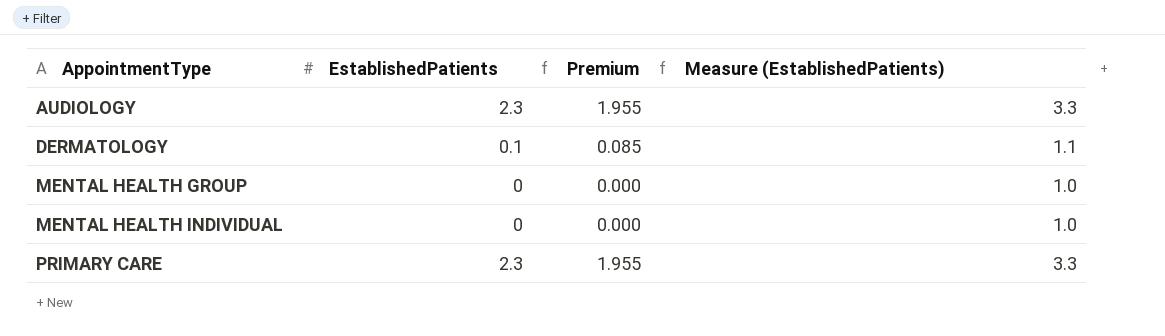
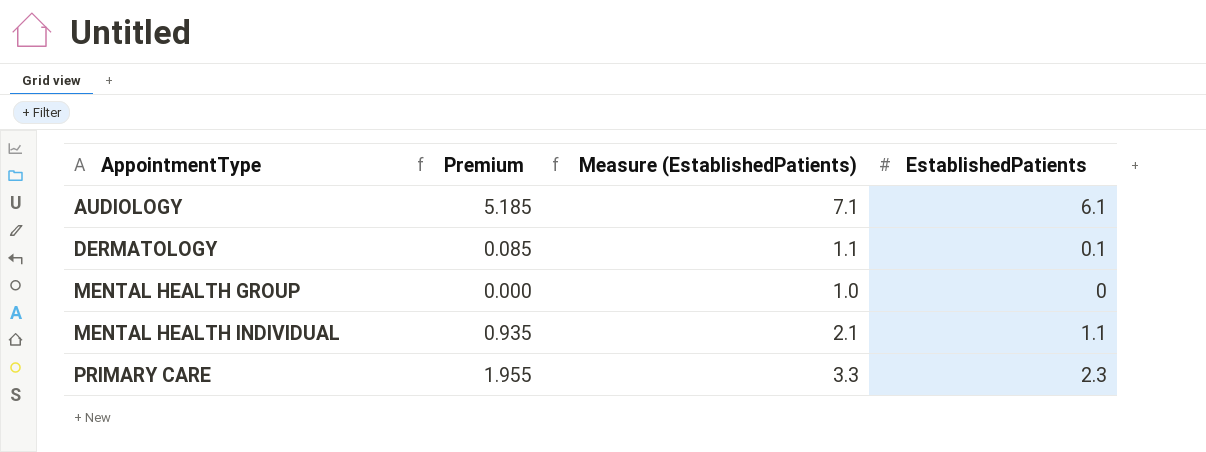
column EstablishedPatients | position: 2 -> 4
AUDIOLOGY | Premium: 1.955 -> 5.185
AUDIOLOGY | Measure (EstablishedPatients): 3.3 -> 7.1
AUDIOLOGY | EstablishedPatients: 2.3 -> 6.1
MENTAL HEALTH INDIVIDUAL | Premium: 0.000 -> 0.935
MENTAL HEALTH INDIVIDUAL | Measure (EstablishedPatients): 1.0 -> 2.1
MENTAL HEALTH INDIVIDUAL | EstablishedPatients: 0 -> 1.1

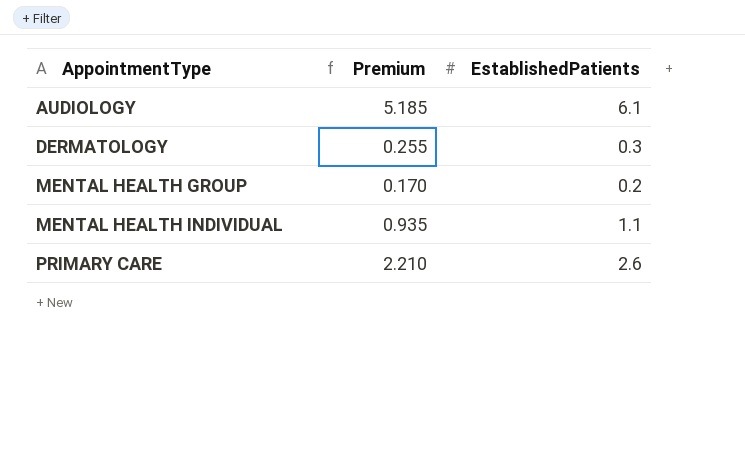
column Measure (EstablishedPatients) | formula: [EstablishedPatients] + 1 -> none
DERMATOLOGY | Premium: 0.085 -> 0.255
DERMATOLOGY | EstablishedPatients: 0.1 -> 0.3
MENTAL HEALTH GROUP | Premium: 0.000 -> 0.170
MENTAL HEALTH GROUP | EstablishedPatients: 0 -> 0.2
PRIMARY CARE | Premium: 1.955 -> 2.210
PRIMARY CARE | EstablishedPatients: 2.3 -> 2.6

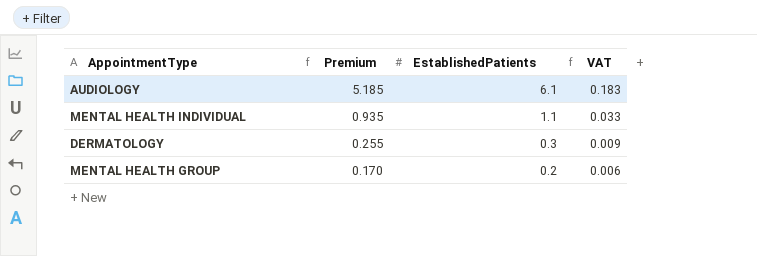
row order: AppointmentType ascending -> Premium descending
column VAT | formula: none -> [EstablishedPatients] * 0.03
row PRIMARY CARE: 2.210 | 2.6 -> none

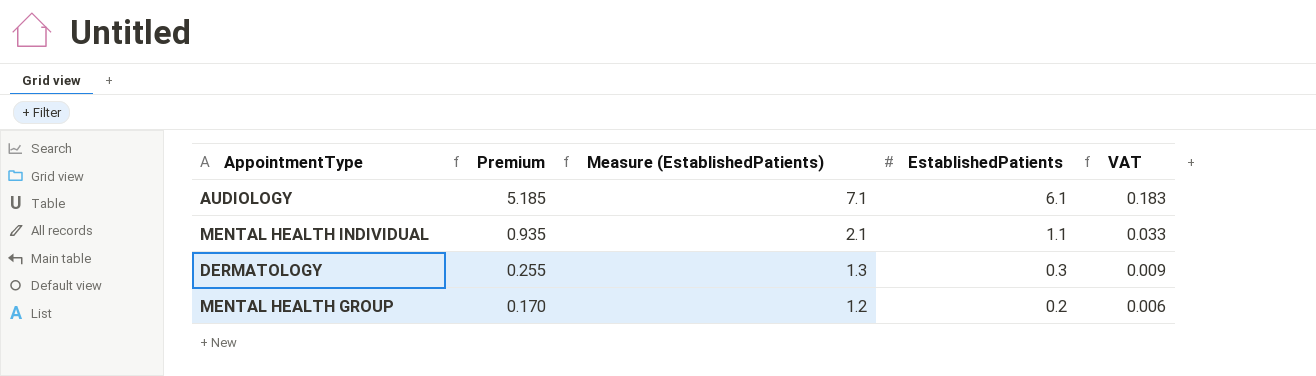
column Measure (EstablishedPatients) | formula: none -> [EstablishedPatients] + 1

